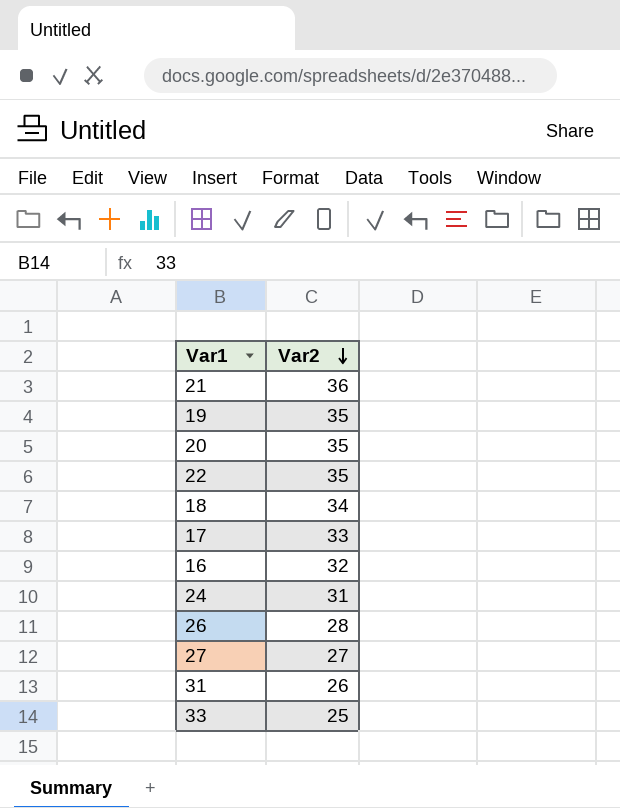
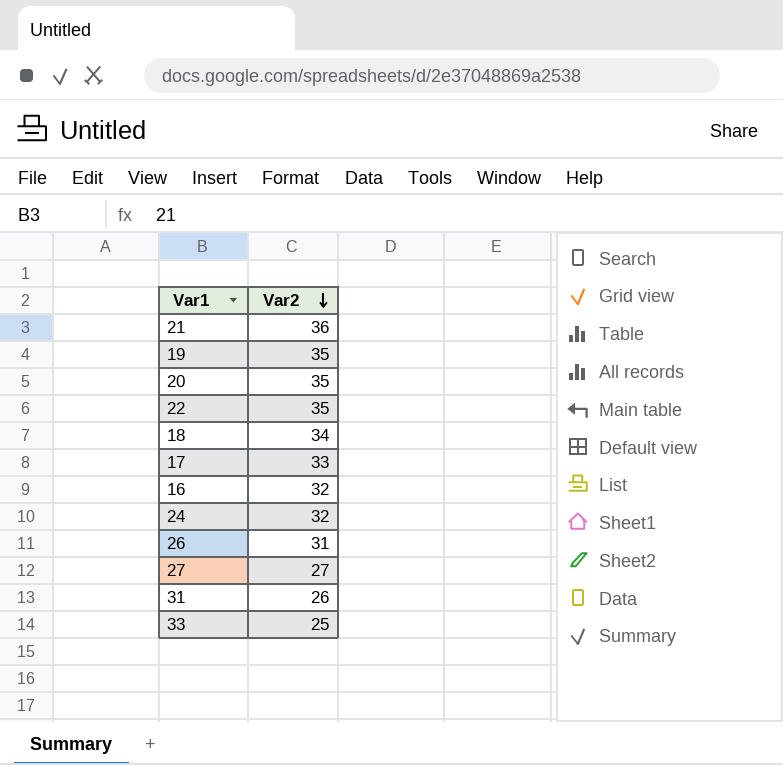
24 | Var2: 31 -> 32
26 | Var2: 28 -> 31

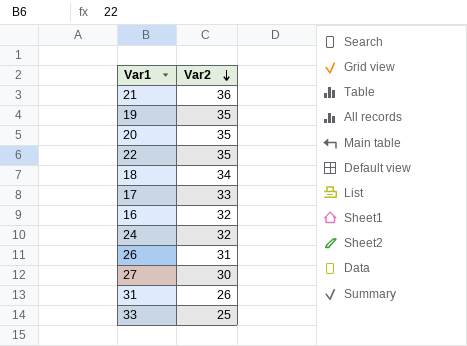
27 | Var2: 27 -> 30

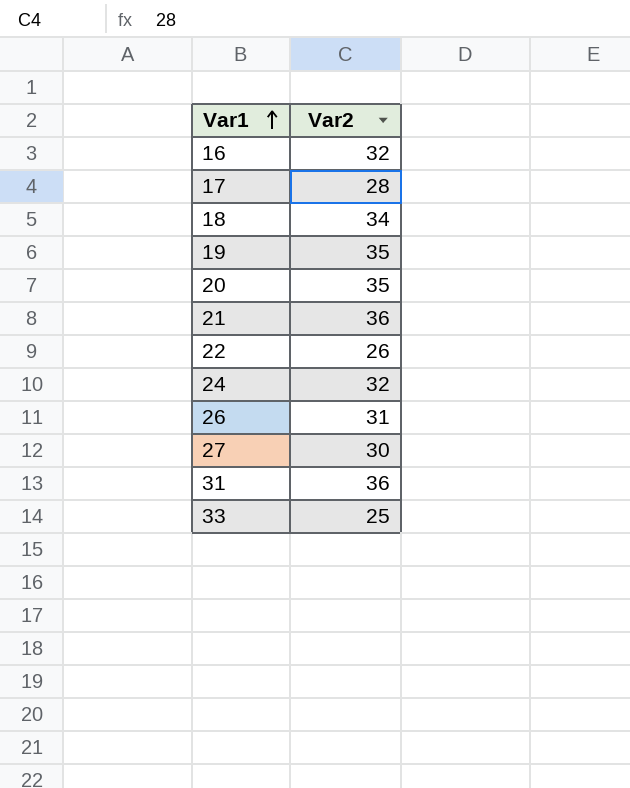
row order: Var2 descending -> Var1 ascending
17 | Var2: 33 -> 28
22 | Var2: 35 -> 26
31 | Var2: 26 -> 36

